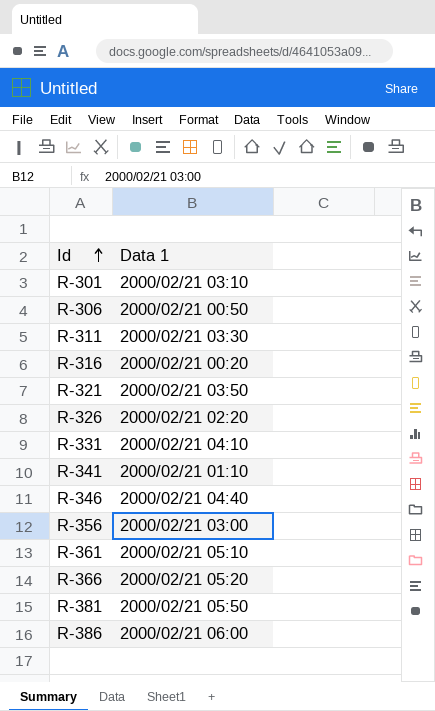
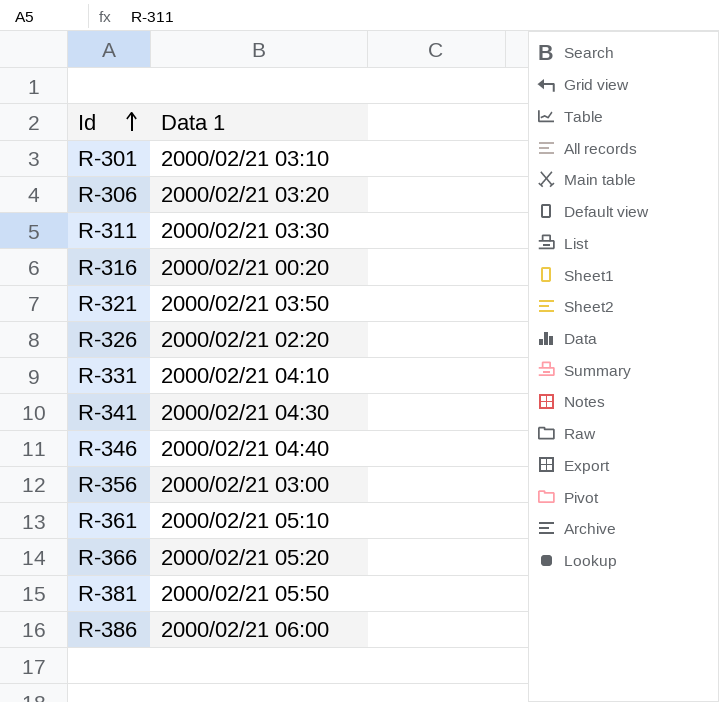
R-306 | Data 1: 2000/02/21 00:50 -> 2000/02/21 03:20
R-341 | Data 1: 2000/02/21 01:10 -> 2000/02/21 04:30

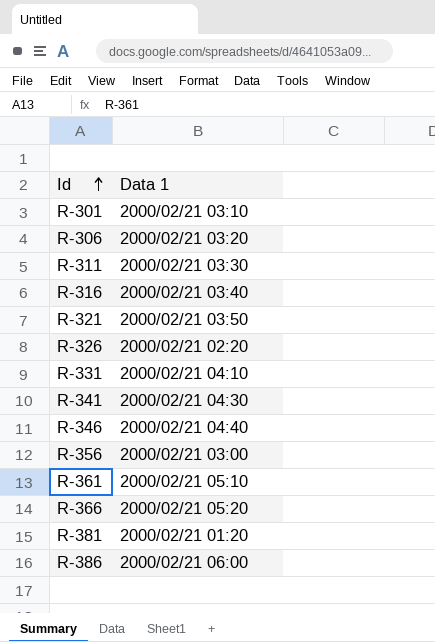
R-316 | Data 1: 2000/02/21 00:20 -> 2000/02/21 03:40
R-381 | Data 1: 2000/02/21 05:50 -> 2000/02/21 01:20

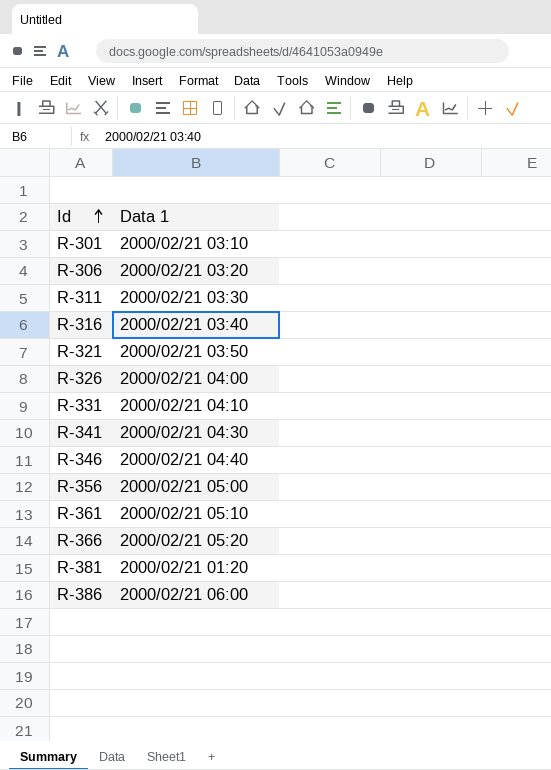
R-326 | Data 1: 2000/02/21 02:20 -> 2000/02/21 04:00
R-356 | Data 1: 2000/02/21 03:00 -> 2000/02/21 05:00

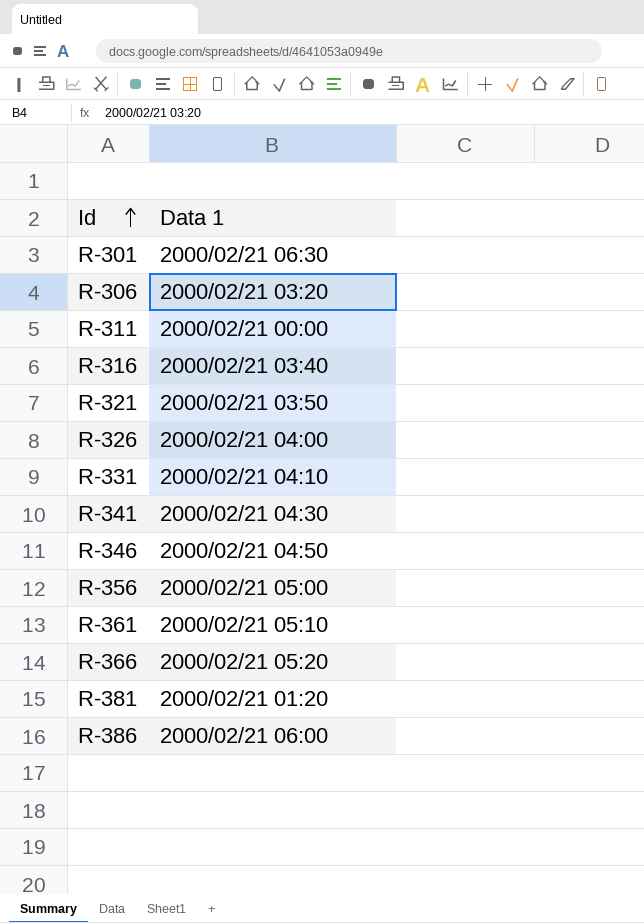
R-301 | Data 1: 2000/02/21 03:10 -> 2000/02/21 06:30
R-311 | Data 1: 2000/02/21 03:30 -> 2000/02/21 00:00
R-346 | Data 1: 2000/02/21 04:40 -> 2000/02/21 04:50

